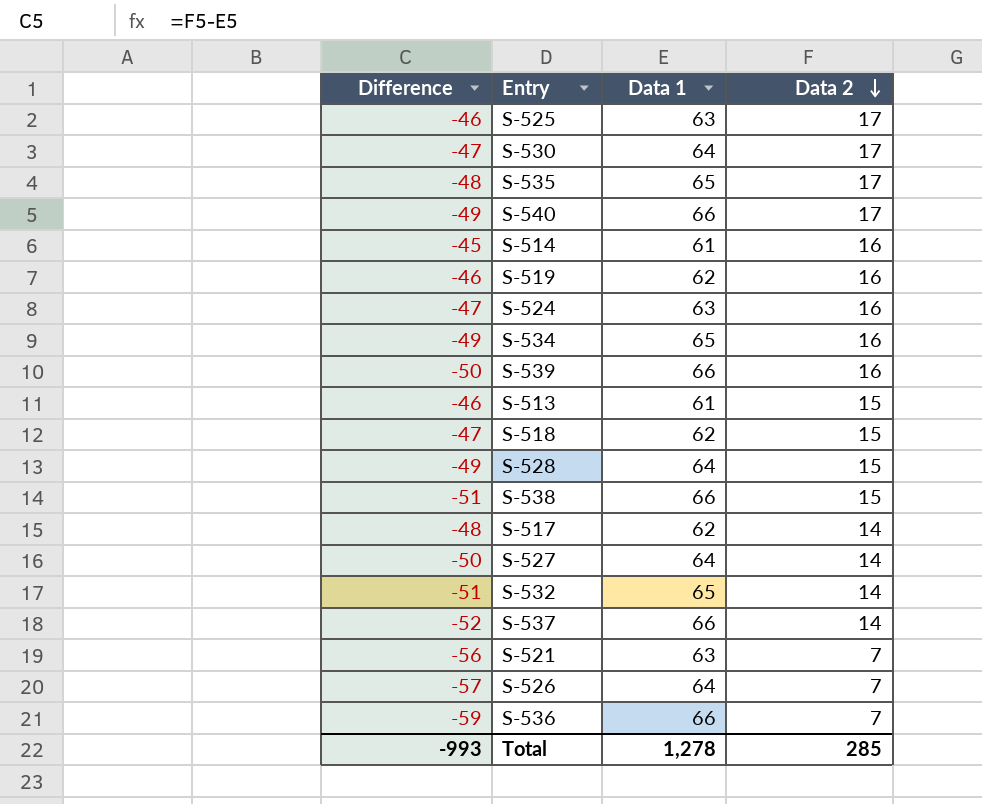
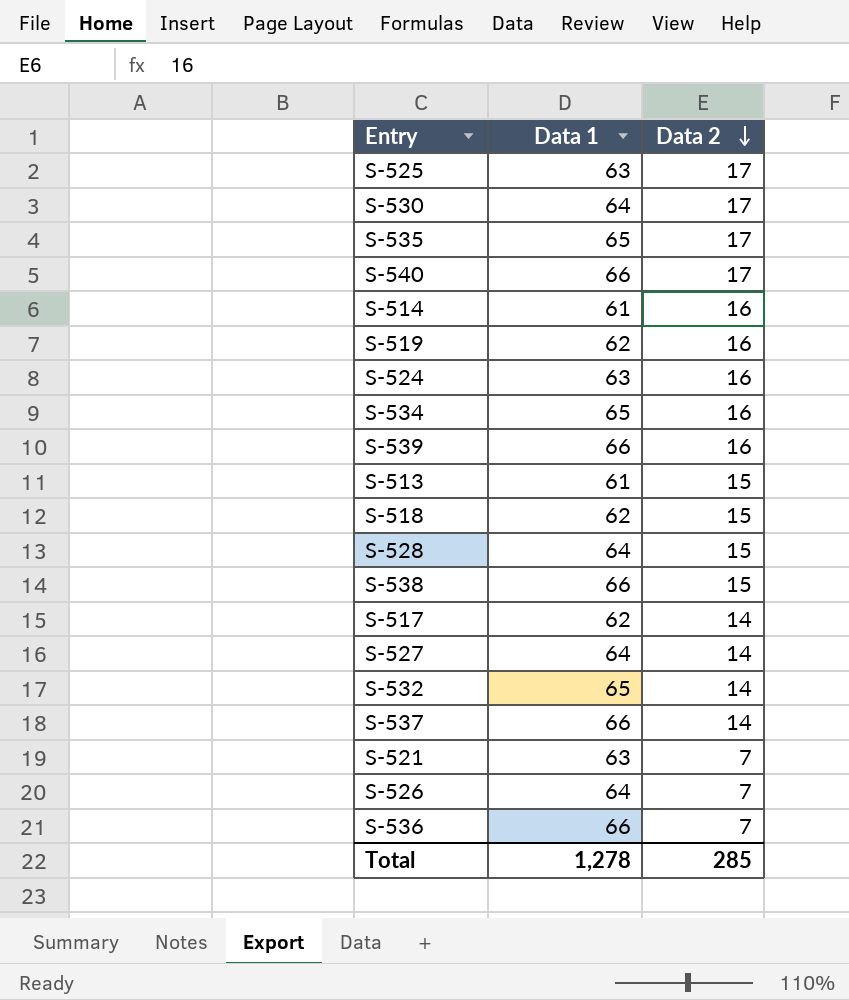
column Difference | formula: [Data 2] - [Data 1] -> none

